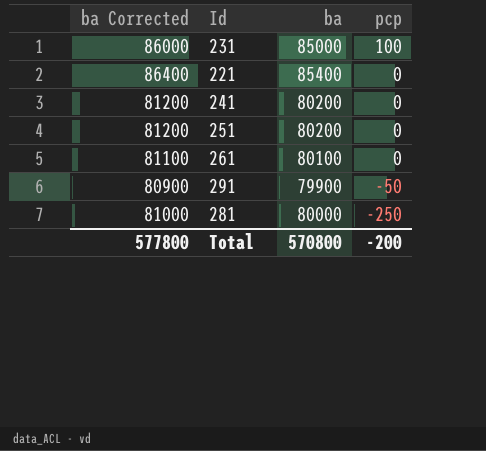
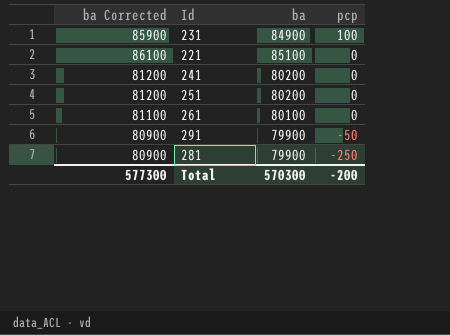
231 | ba Corrected: 86000 -> 85900
231 | ba: 85000 -> 84900
221 | ba Corrected: 86400 -> 86100
221 | ba: 85400 -> 85100
281 | ba Corrected: 81000 -> 80900
281 | ba: 80000 -> 79900
Total | ba Corrected: 577800 -> 577300
Total | ba: 570800 -> 570300

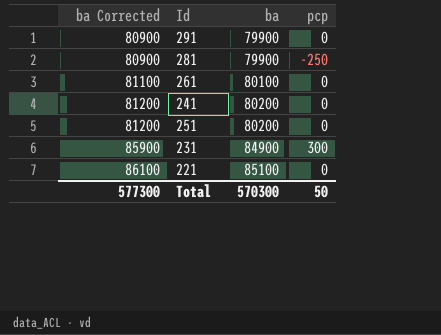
row order: pcp descending -> ba Corrected ascending
291 | pcp: -50 -> 0
231 | pcp: 100 -> 300
Total | pcp: -200 -> 50

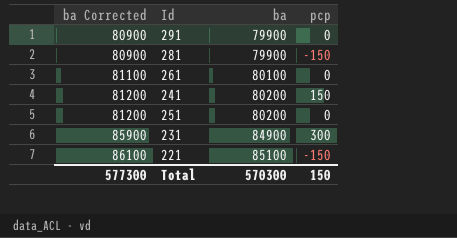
281 | pcp: -250 -> -150
241 | pcp: 0 -> 150
221 | pcp: 0 -> -150
Total | pcp: 50 -> 150

